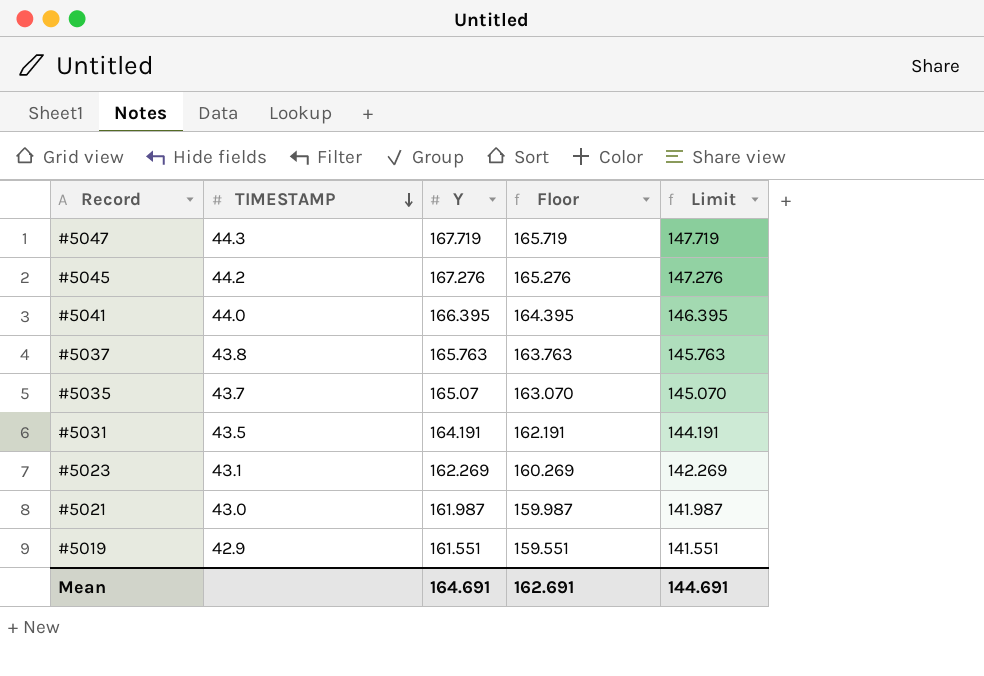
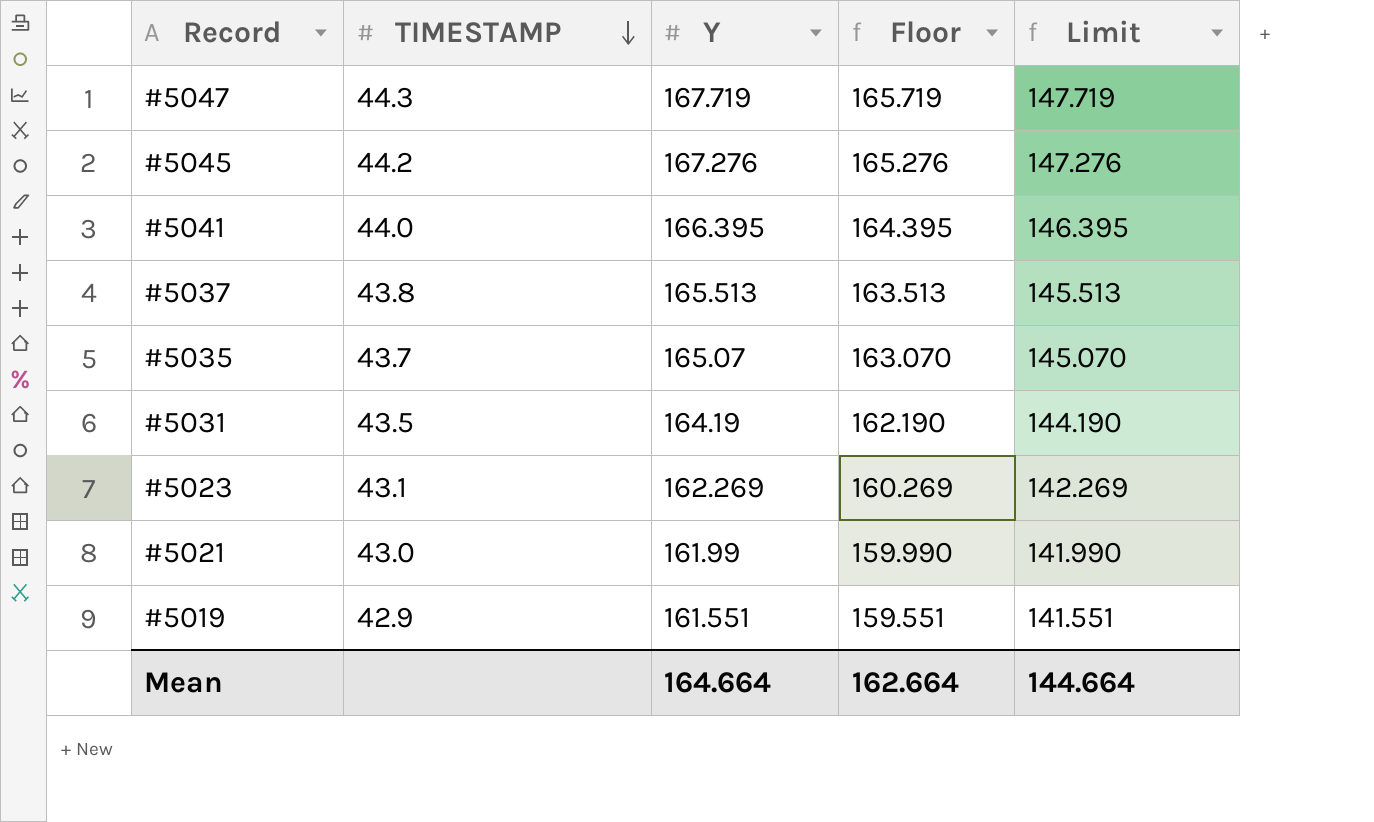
#5037 | Y: 165.763 -> 165.513
#5037 | Floor: 163.763 -> 163.513
#5037 | Limit: 145.763 -> 145.513
#5031 | Y: 164.191 -> 164.19
#5031 | Floor: 162.191 -> 162.190
#5031 | Limit: 144.191 -> 144.190
#5021 | Y: 161.987 -> 161.99
#5021 | Floor: 159.987 -> 159.990
#5021 | Limit: 141.987 -> 141.990
Mean | Y: 164.691 -> 164.664
Mean | Floor: 162.691 -> 162.664
Mean | Limit: 144.691 -> 144.664

